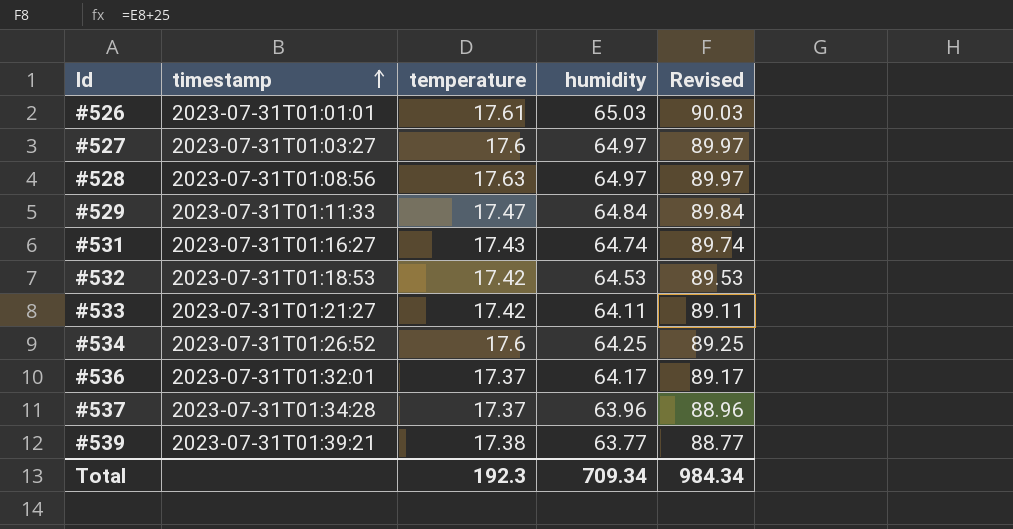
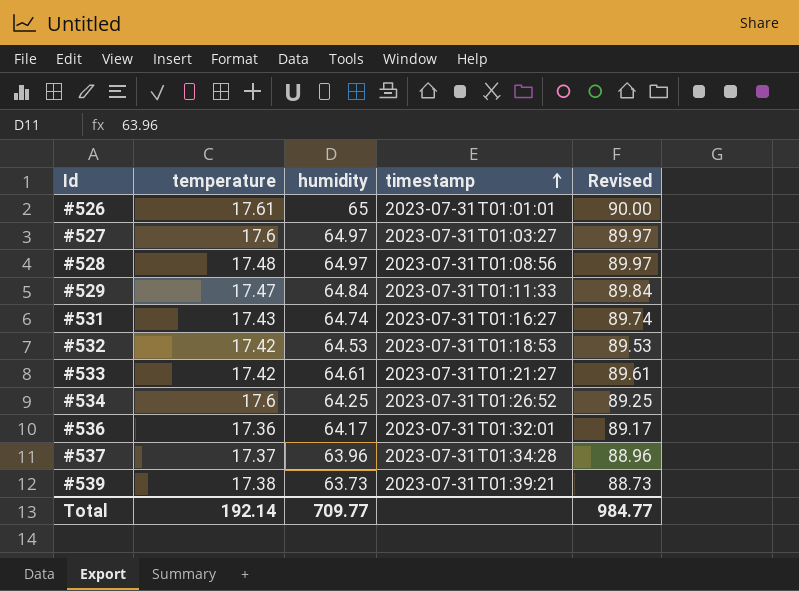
column timestamp | position: 2 -> 4
#526 | humidity: 65.03 -> 65
#526 | Revised: 90.03 -> 90.00
#528 | temperature: 17.63 -> 17.48
#533 | humidity: 64.11 -> 64.61
#533 | Revised: 89.11 -> 89.61
#536 | temperature: 17.37 -> 17.36
#539 | humidity: 63.77 -> 63.73
#539 | Revised: 88.77 -> 88.73
Total | temperature: 192.3 -> 192.14
Total | humidity: 709.34 -> 709.77
Total | Revised: 984.34 -> 984.77

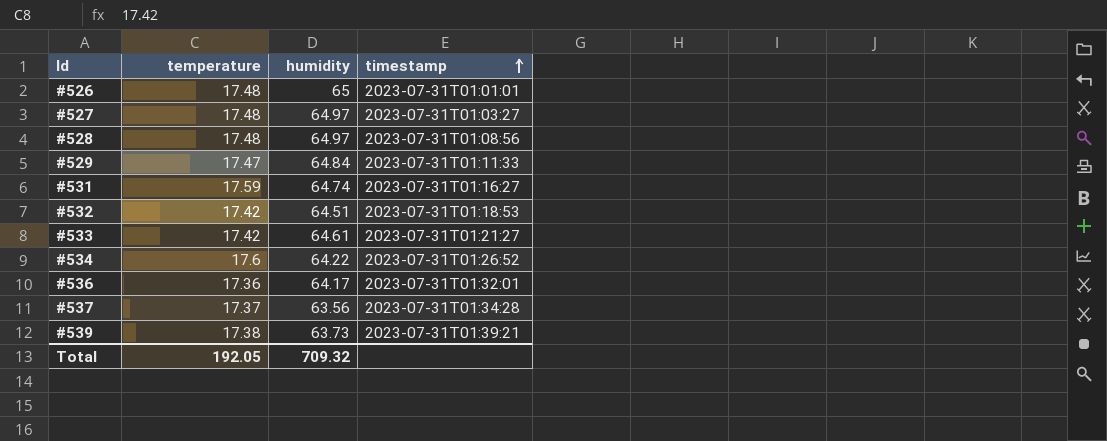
column Revised | formula: [humidity] + 25 -> none
#526 | temperature: 17.61 -> 17.48
#527 | temperature: 17.6 -> 17.48
#531 | temperature: 17.43 -> 17.59
#532 | humidity: 64.53 -> 64.51
#534 | humidity: 64.25 -> 64.22
#537 | humidity: 63.96 -> 63.56
Total | temperature: 192.14 -> 192.05
Total | humidity: 709.77 -> 709.32

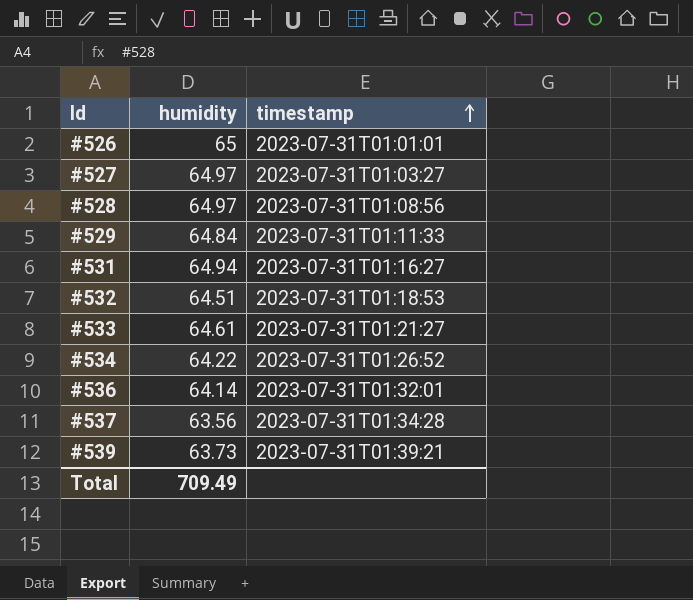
column temperature | position: 2 -> none
#531 | humidity: 64.74 -> 64.94
#536 | humidity: 64.17 -> 64.14
Total | humidity: 709.32 -> 709.49

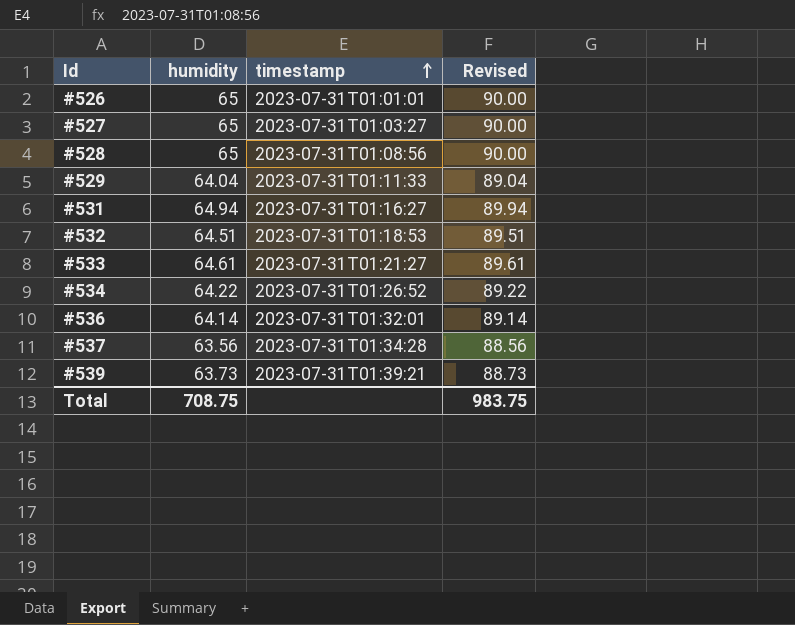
column Revised | formula: none -> [humidity] + 25
#527 | humidity: 64.97 -> 65
#528 | humidity: 64.97 -> 65
#529 | humidity: 64.84 -> 64.04
Total | humidity: 709.49 -> 708.75

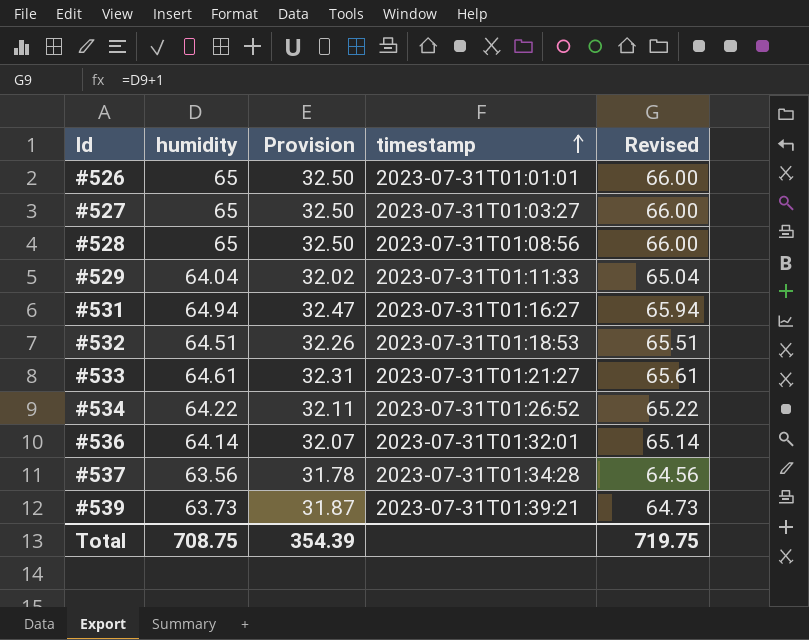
column Provision | formula: none -> [humidity] * 0.5
column Revised | formula: [humidity] + 25 -> [humidity] + 1
Total | Revised: 983.75 -> 719.75

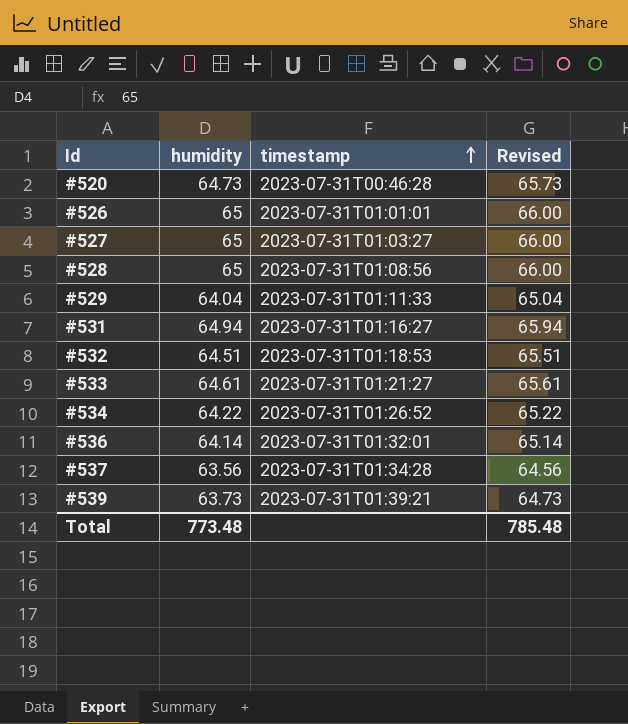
column Provision | formula: [humidity] * 0.5 -> none
row #520: none -> 64.73 | 2023-07-31T00:46:28 | 65.73
Total | humidity: 708.75 -> 773.48
Total | Revised: 719.75 -> 785.48

